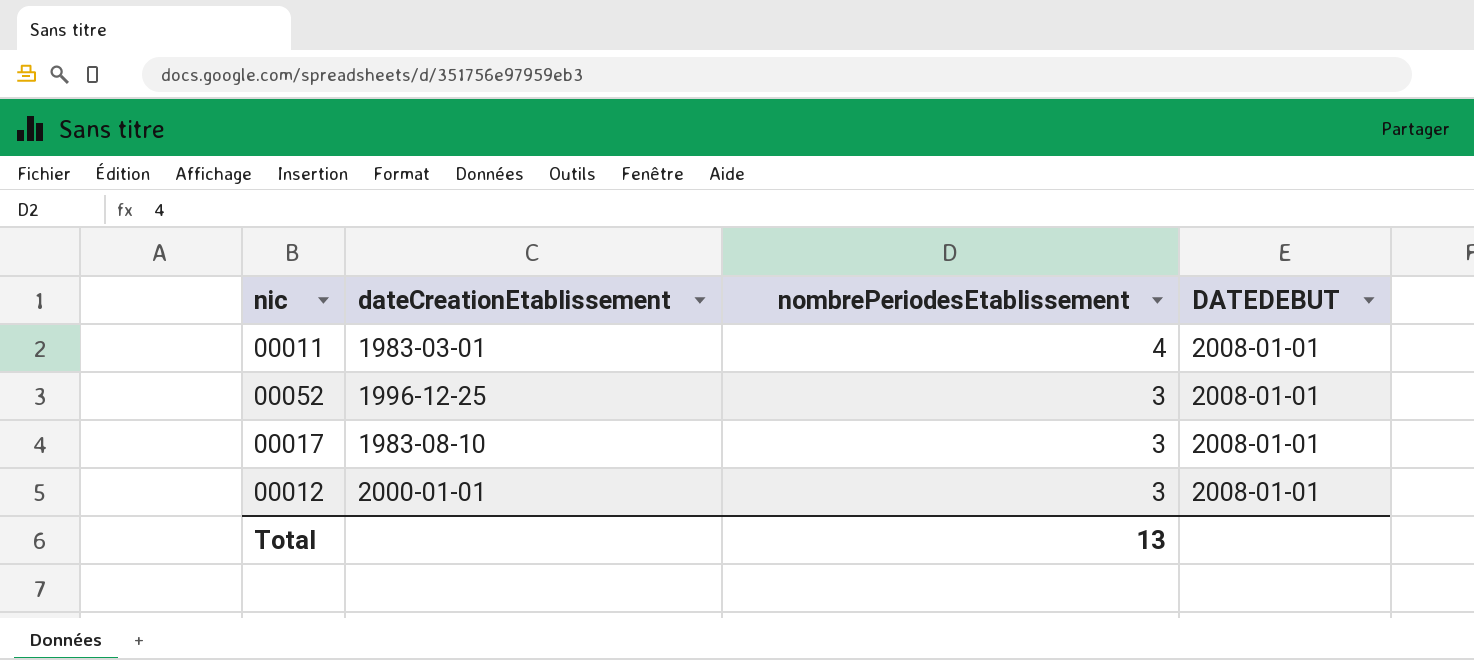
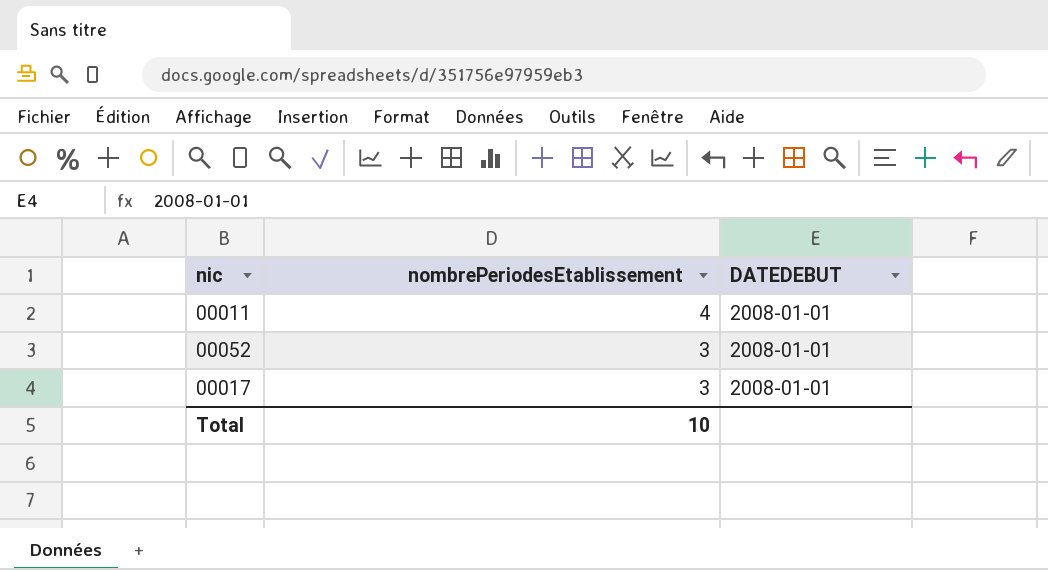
column dateCreationEtablissement | position: 2 -> none
row 00012: 2000-01-01 | 3 | 2008-01-01 -> none
Total | nombrePeriodesEtablissement: 13 -> 10

